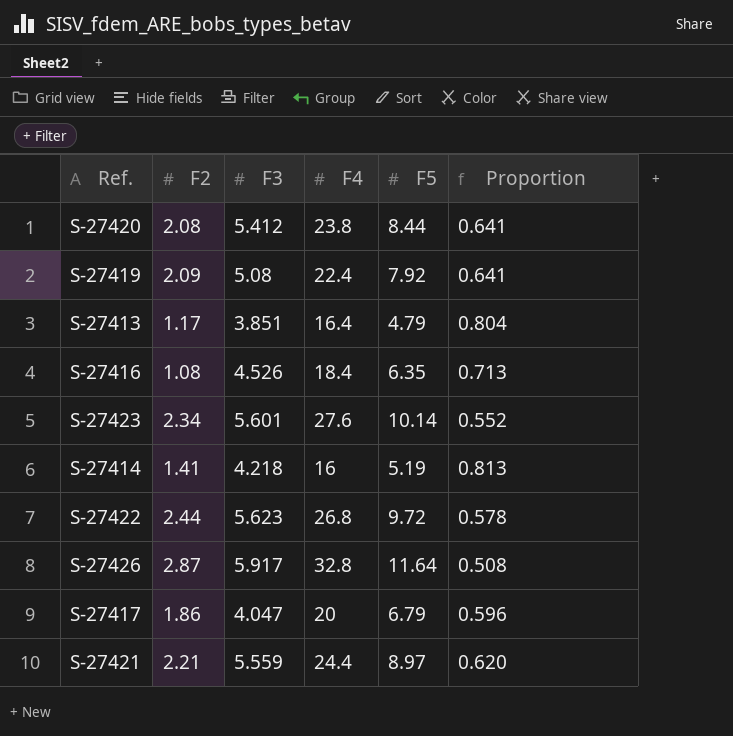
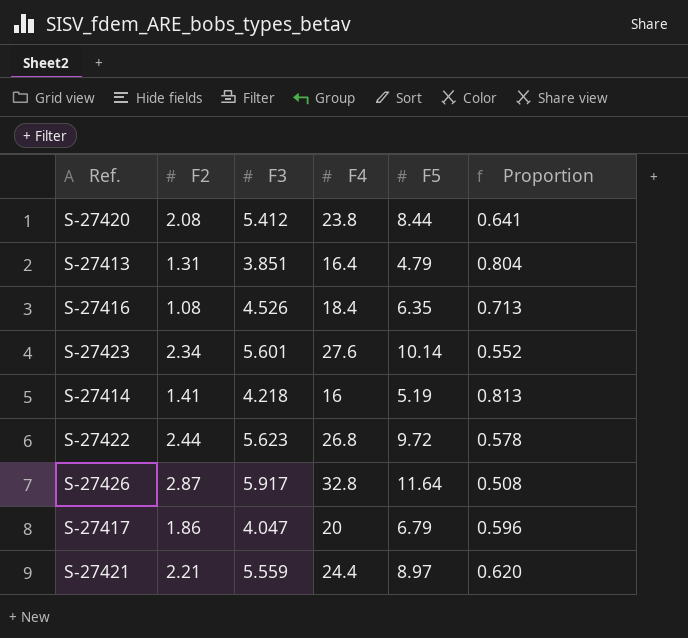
row S-27419: 2.09 | 5.08 | 22.4 | 7.92 | 0.641 -> none
S-27413 | F2: 1.17 -> 1.31

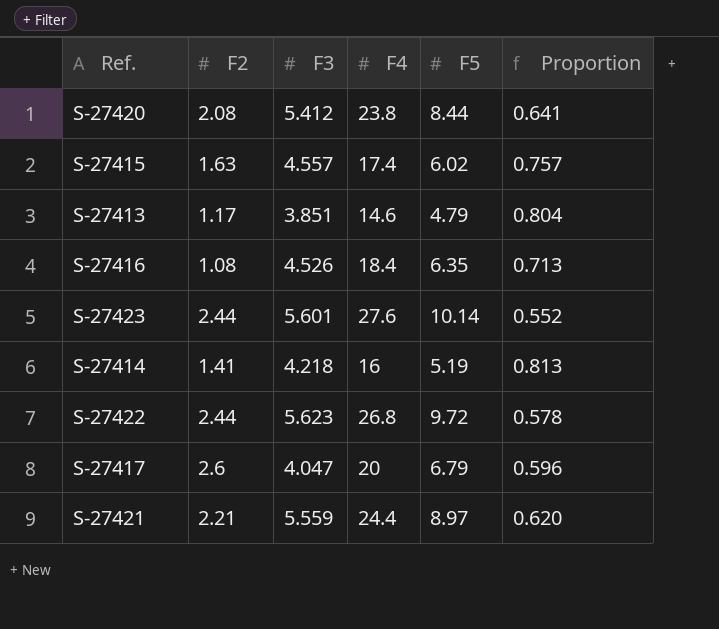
row S-27426: 2.87 | 5.917 | 32.8 | 11.64 | 0.508 -> none
row S-27415: none -> 1.63 | 4.557 | 17.4 | 6.02 | 0.757
S-27413 | F2: 1.31 -> 1.17
S-27413 | F4: 16.4 -> 14.6
S-27423 | F2: 2.34 -> 2.44
S-27417 | F2: 1.86 -> 2.6

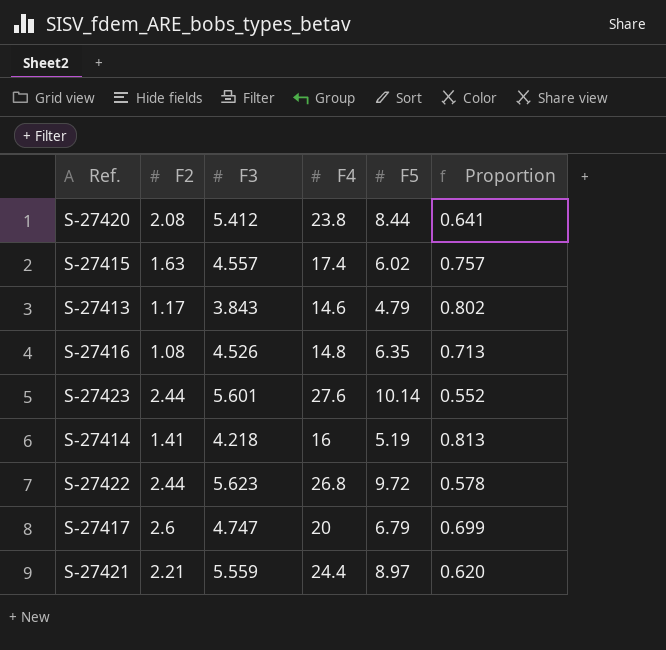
S-27413 | F3: 3.851 -> 3.843
S-27413 | Proportion: 0.804 -> 0.802
S-27416 | F4: 18.4 -> 14.8
S-27417 | F3: 4.047 -> 4.747
S-27417 | Proportion: 0.596 -> 0.699

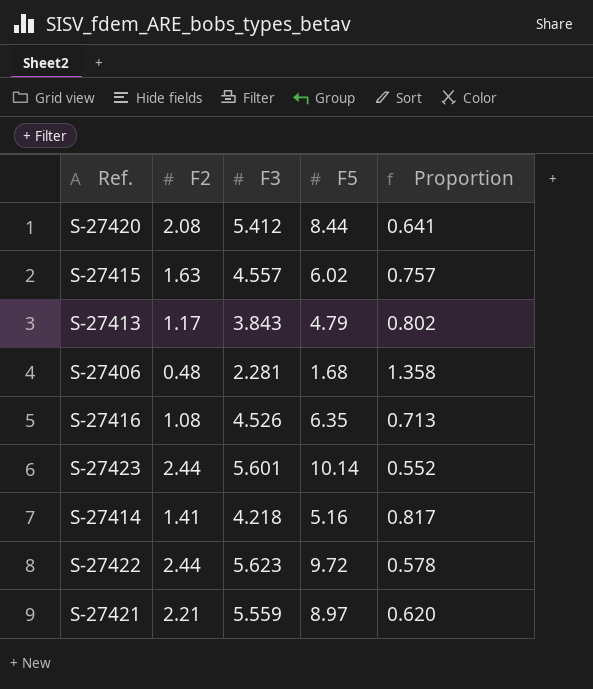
column F4 | position: 4 -> none
row S-27417: 2.6 | 4.747 | 20 | 6.79 | 0.699 -> none
row S-27406: none -> 0.48 | 2.281 | 1.68 | 1.358
S-27414 | F5: 5.19 -> 5.16
S-27414 | Proportion: 0.813 -> 0.817

